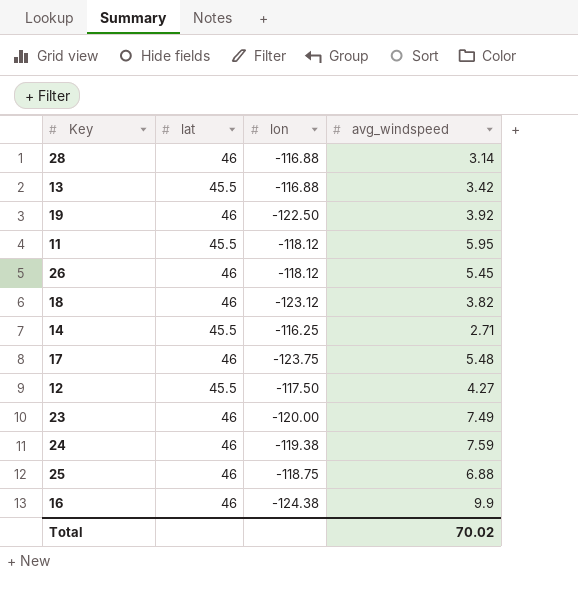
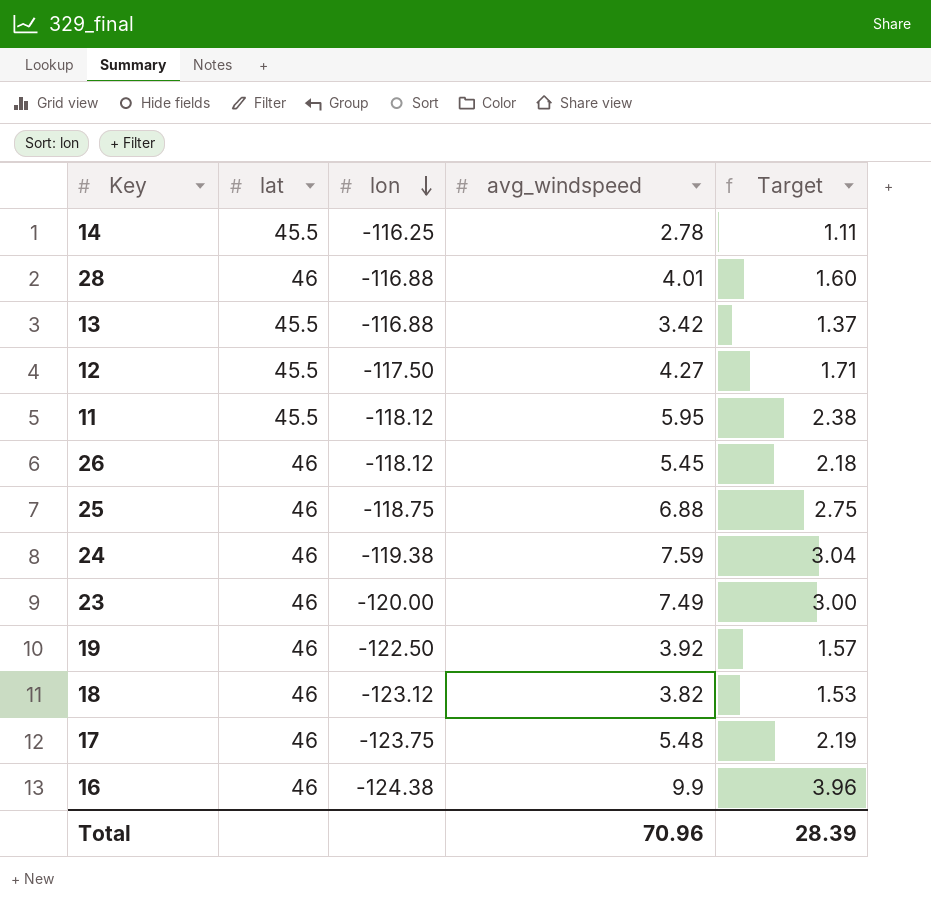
row order: none -> lon descending
column Target | formula: none -> [avg_windspeed] * 0.4
14 | avg_windspeed: 2.71 -> 2.78
28 | avg_windspeed: 3.14 -> 4.01
Total | avg_windspeed: 70.02 -> 70.96

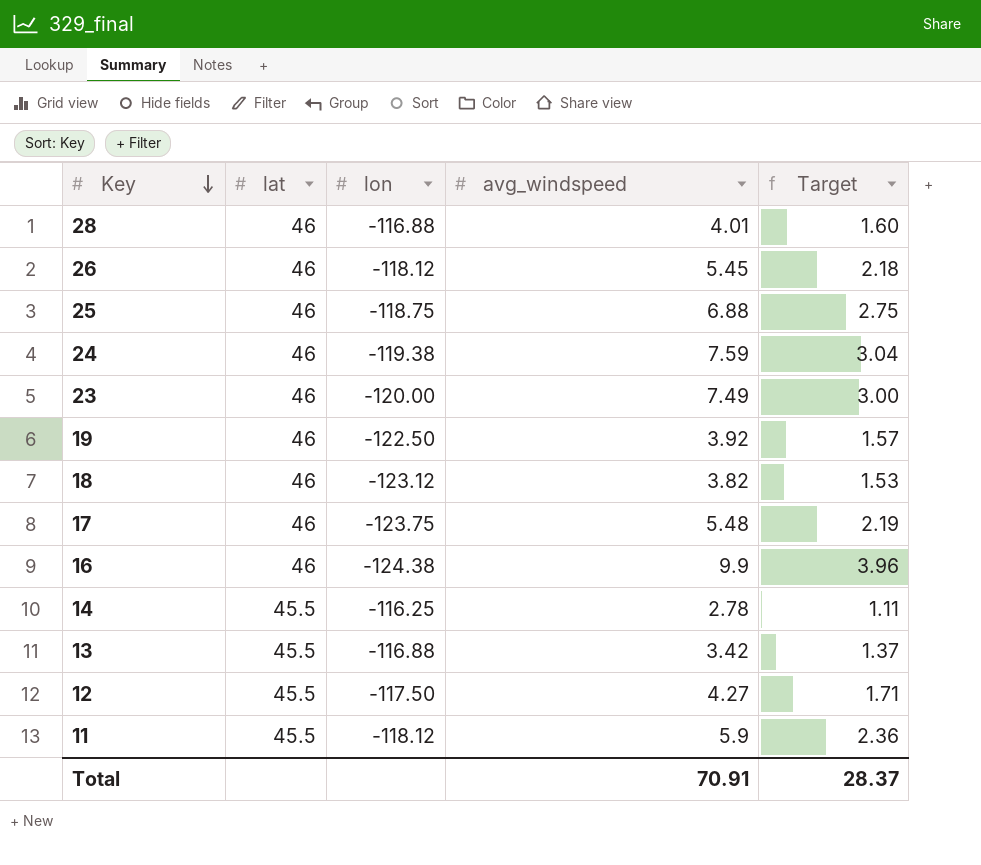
row order: lon descending -> Key descending
11 | avg_windspeed: 5.95 -> 5.9
11 | Target: 2.38 -> 2.36
Total | avg_windspeed: 70.96 -> 70.91
Total | Target: 28.39 -> 28.37

